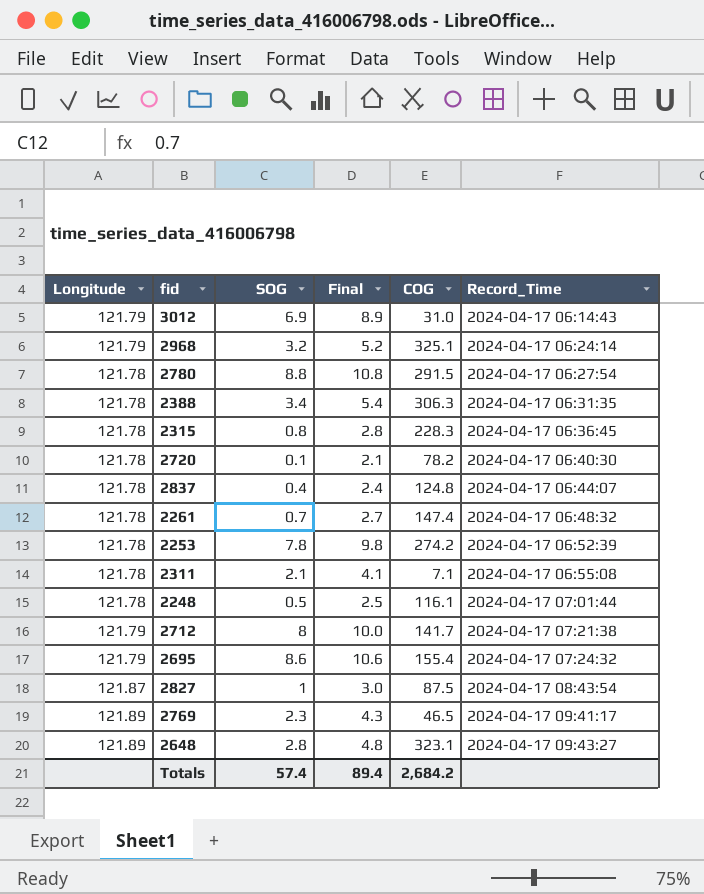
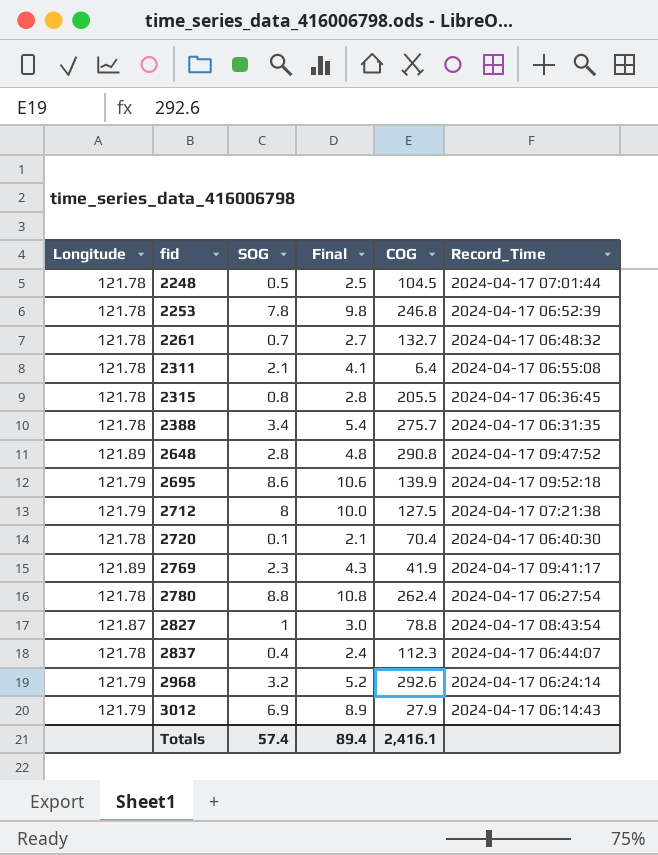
row order: Record_Time ascending -> fid ascending
2248 | COG: 116.1 -> 104.5
2253 | COG: 274.2 -> 246.8
2261 | COG: 147.4 -> 132.7
2311 | COG: 7.1 -> 6.4
2315 | COG: 228.3 -> 205.5
2388 | COG: 306.3 -> 275.7
2648 | COG: 323.1 -> 290.8
2648 | Record_Time: 2024-04-17 09:43:27 -> 2024-04-17 09:47:52
2695 | COG: 155.4 -> 139.9
2695 | Record_Time: 2024-04-17 07:24:32 -> 2024-04-17 09:52:18
2712 | COG: 141.7 -> 127.5
2720 | COG: 78.2 -> 70.4
2769 | COG: 46.5 -> 41.9
2780 | COG: 291.5 -> 262.4
2827 | COG: 87.5 -> 78.8
2837 | COG: 124.8 -> 112.3
2968 | COG: 325.1 -> 292.6
3012 | COG: 31.0 -> 27.9
Totals | COG: 2,684.2 -> 2,416.1

